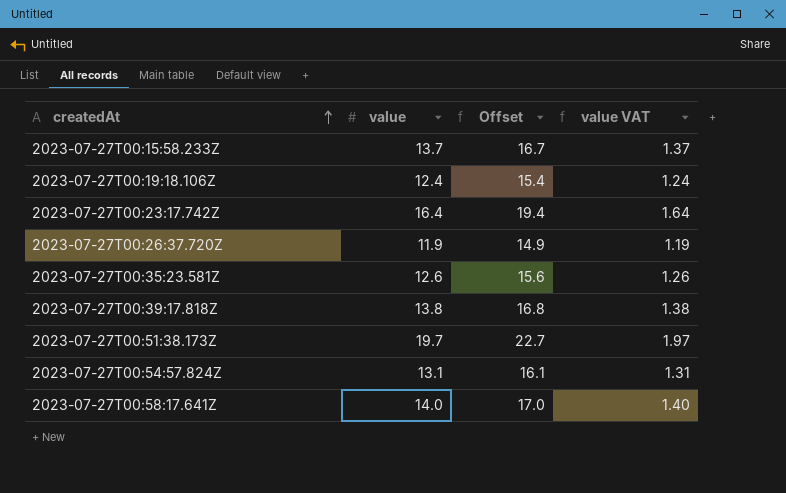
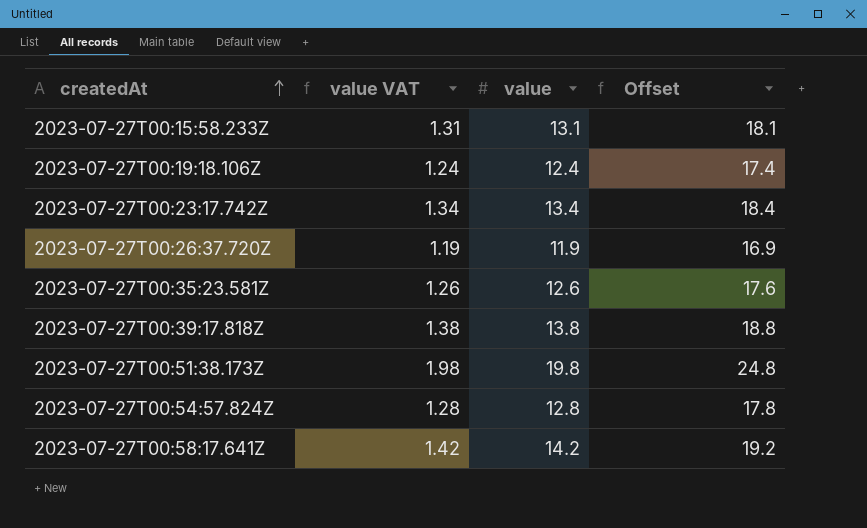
column value VAT | position: 4 -> 2
column Offset | formula: [value] + 3 -> [value] + 5
2023-07-27T00:15:58.233Z | value VAT: 1.37 -> 1.31
2023-07-27T00:15:58.233Z | value: 13.7 -> 13.1
2023-07-27T00:23:17.742Z | value VAT: 1.64 -> 1.34
2023-07-27T00:23:17.742Z | value: 16.4 -> 13.4
2023-07-27T00:51:38.173Z | value VAT: 1.97 -> 1.98
2023-07-27T00:51:38.173Z | value: 19.7 -> 19.8
2023-07-27T00:54:57.824Z | value VAT: 1.31 -> 1.28
2023-07-27T00:54:57.824Z | value: 13.1 -> 12.8
2023-07-27T00:58:17.641Z | value VAT: 1.40 -> 1.42
2023-07-27T00:58:17.641Z | value: 14.0 -> 14.2

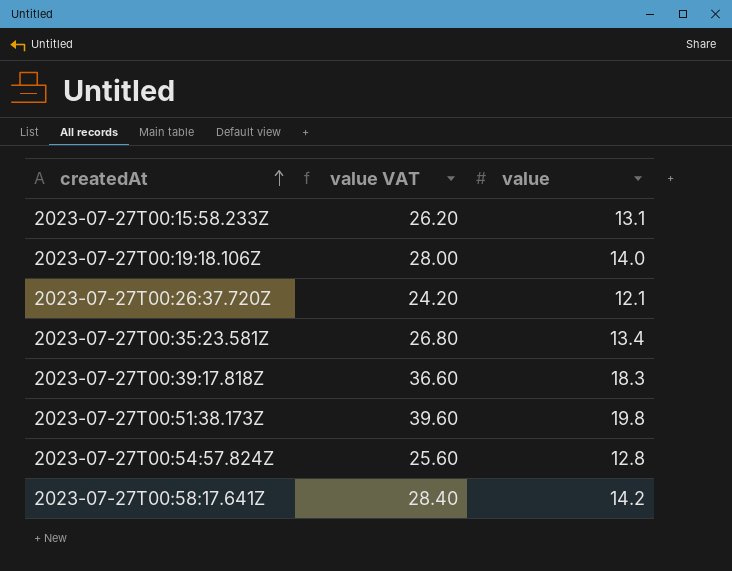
column Offset | formula: [value] + 5 -> none
column value VAT | formula: [value] * 0.1 -> [value] * 2
row 2023-07-27T00:23:17.742Z: 1.34 | 13.4 | 18.4 -> none
2023-07-27T00:19:18.106Z | value: 12.4 -> 14.0
2023-07-27T00:26:37.720Z | value: 11.9 -> 12.1
2023-07-27T00:35:23.581Z | value: 12.6 -> 13.4
2023-07-27T00:39:17.818Z | value: 13.8 -> 18.3

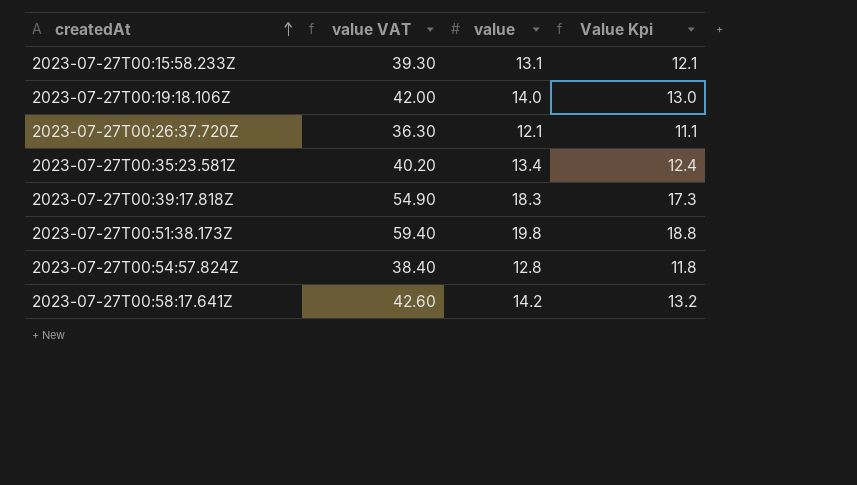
column value VAT | formula: [value] * 2 -> [value] * 3
column Value Kpi | formula: none -> [value] - 1

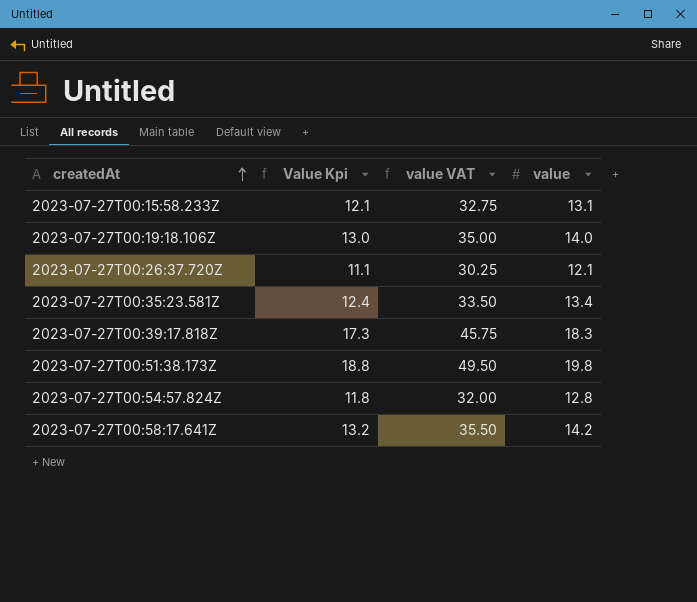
column Value Kpi | position: 4 -> 2
column value VAT | formula: [value] * 3 -> [value] * 2.5

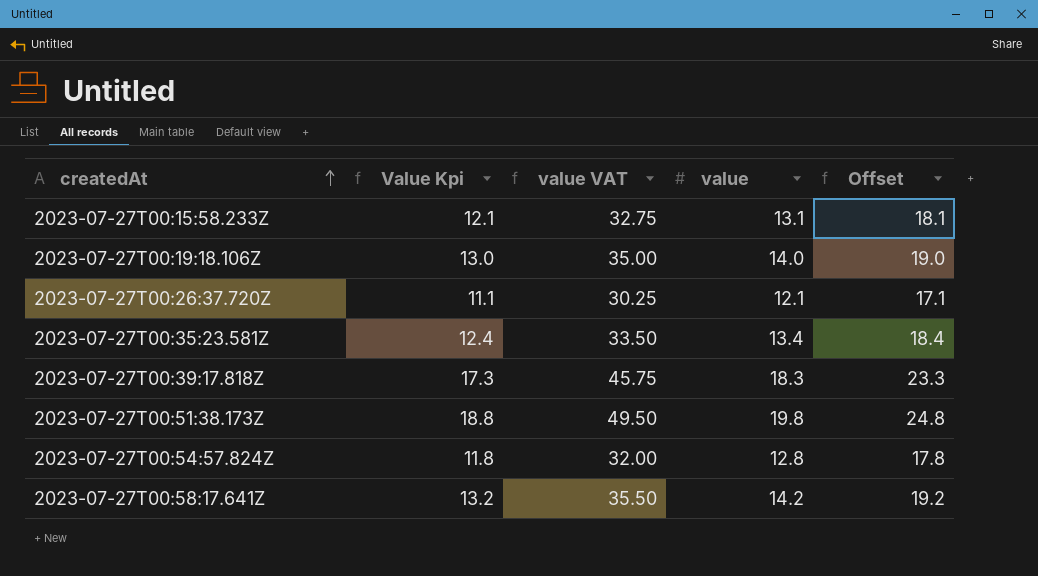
column Offset | formula: none -> [value] + 5

